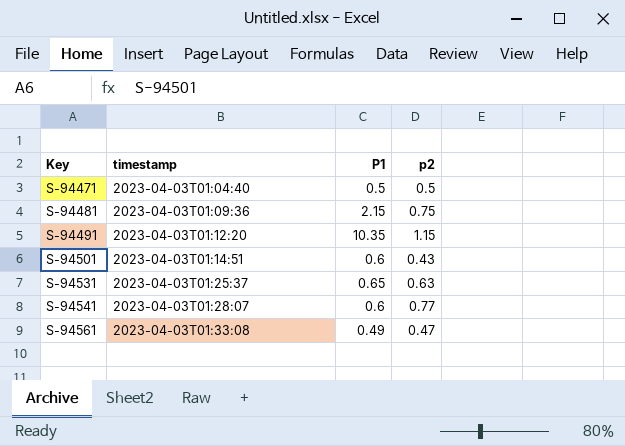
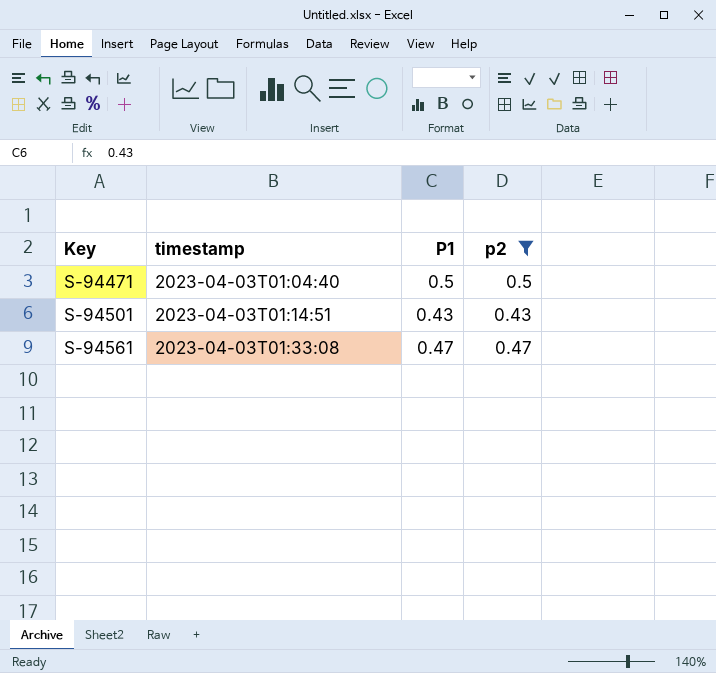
filter: none -> p2 <= 0.5
S-94501 | P1: 0.6 -> 0.43
S-94561 | P1: 0.49 -> 0.47

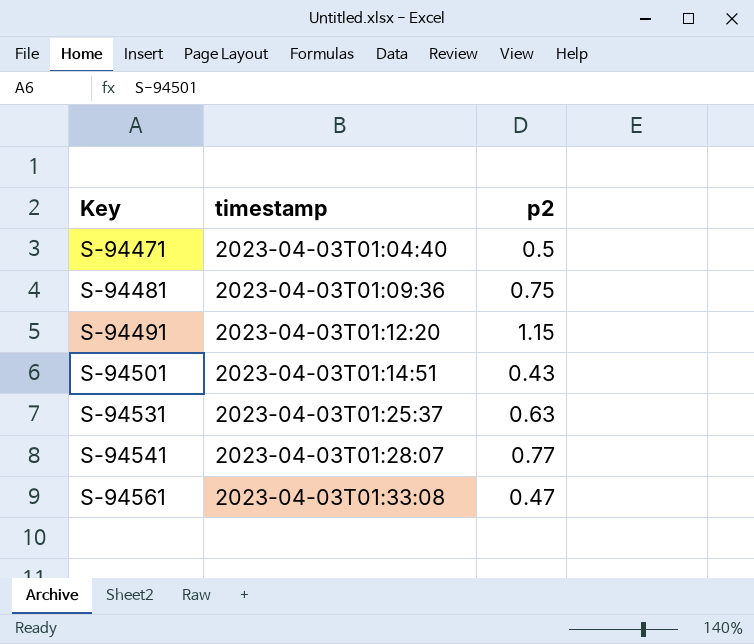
filter: p2 <= 0.5 -> none
column P1 | position: 3 -> none

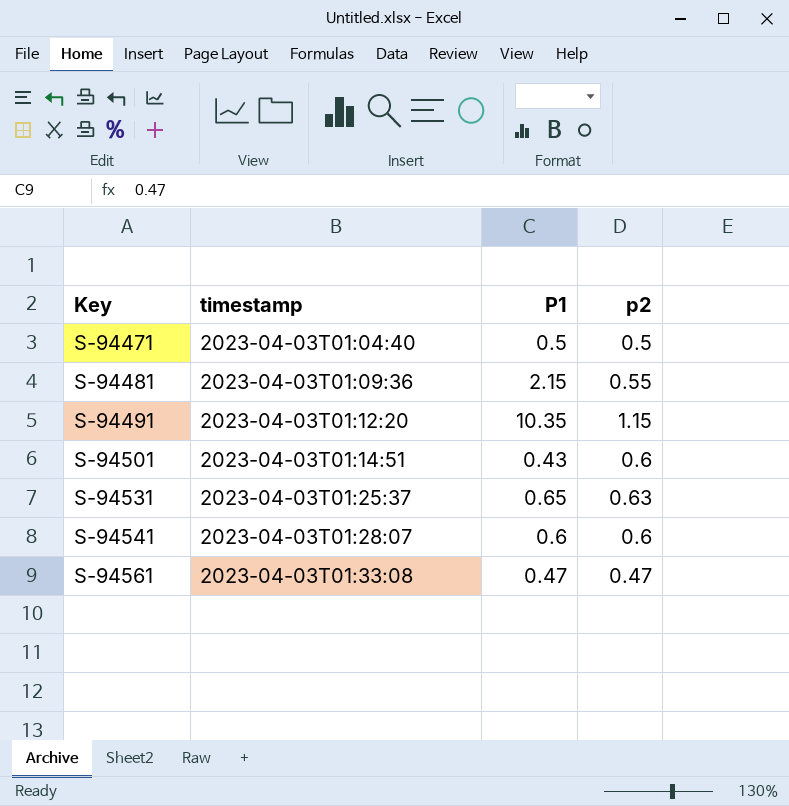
column P1 | position: none -> 3
S-94481 | p2: 0.75 -> 0.55
S-94501 | p2: 0.43 -> 0.6
S-94541 | p2: 0.77 -> 0.6

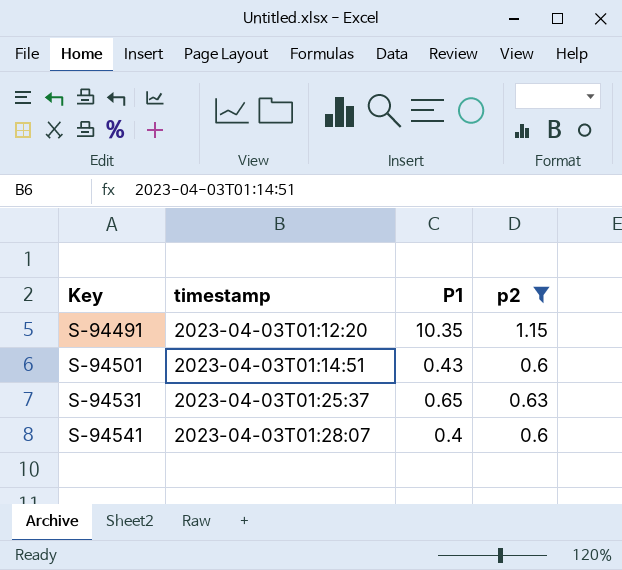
filter: none -> p2 >= 0.6
S-94541 | P1: 0.6 -> 0.4

